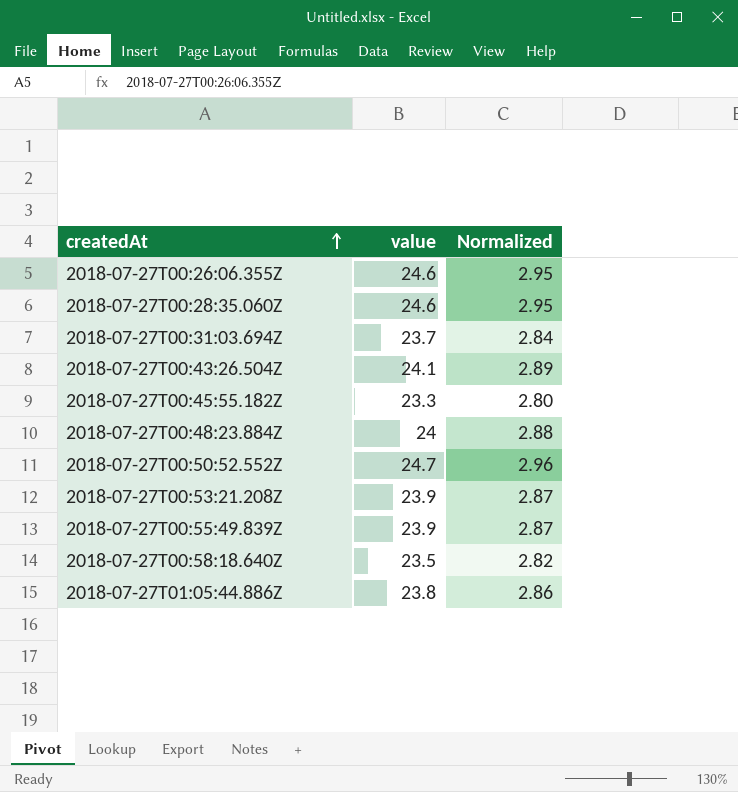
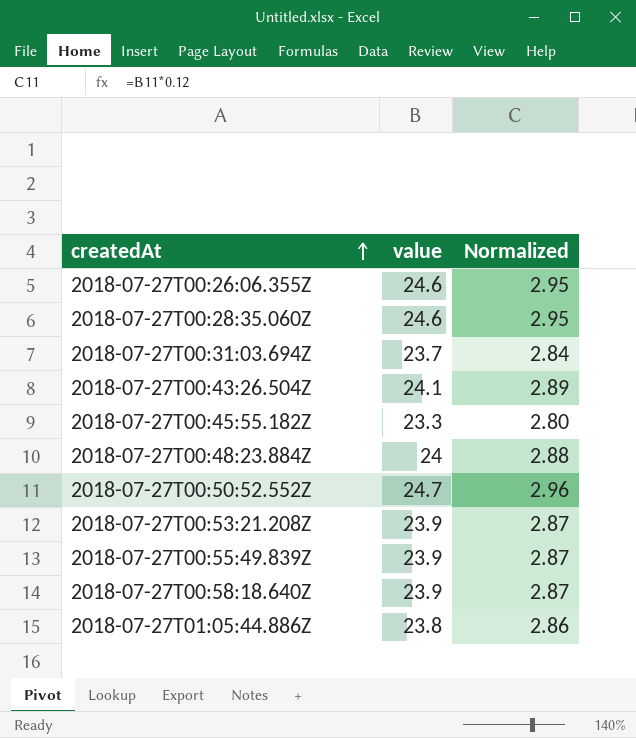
2018-07-27T00:58:18.640Z | value: 23.5 -> 23.9
2018-07-27T00:58:18.640Z | Normalized: 2.82 -> 2.87

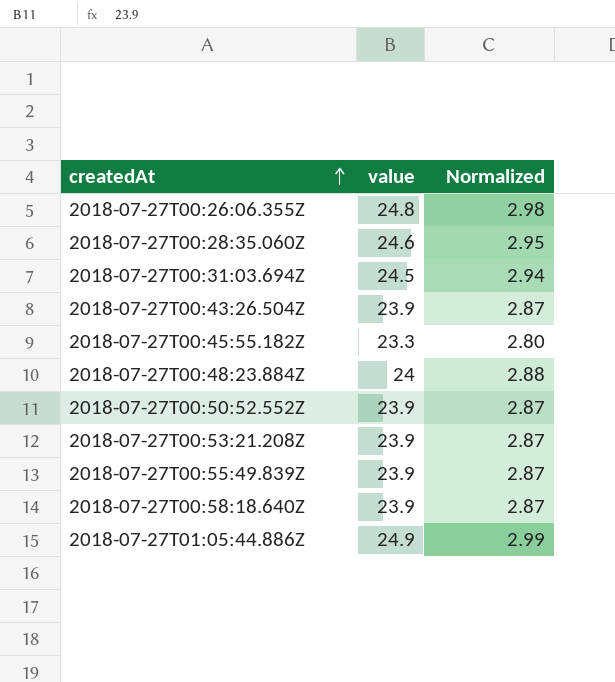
2018-07-27T00:26:06.355Z | value: 24.6 -> 24.8
2018-07-27T00:26:06.355Z | Normalized: 2.95 -> 2.98
2018-07-27T00:31:03.694Z | value: 23.7 -> 24.5
2018-07-27T00:31:03.694Z | Normalized: 2.84 -> 2.94
2018-07-27T00:43:26.504Z | value: 24.1 -> 23.9
2018-07-27T00:43:26.504Z | Normalized: 2.89 -> 2.87
2018-07-27T00:50:52.552Z | value: 24.7 -> 23.9
2018-07-27T00:50:52.552Z | Normalized: 2.96 -> 2.87
2018-07-27T01:05:44.886Z | value: 23.8 -> 24.9
2018-07-27T01:05:44.886Z | Normalized: 2.86 -> 2.99

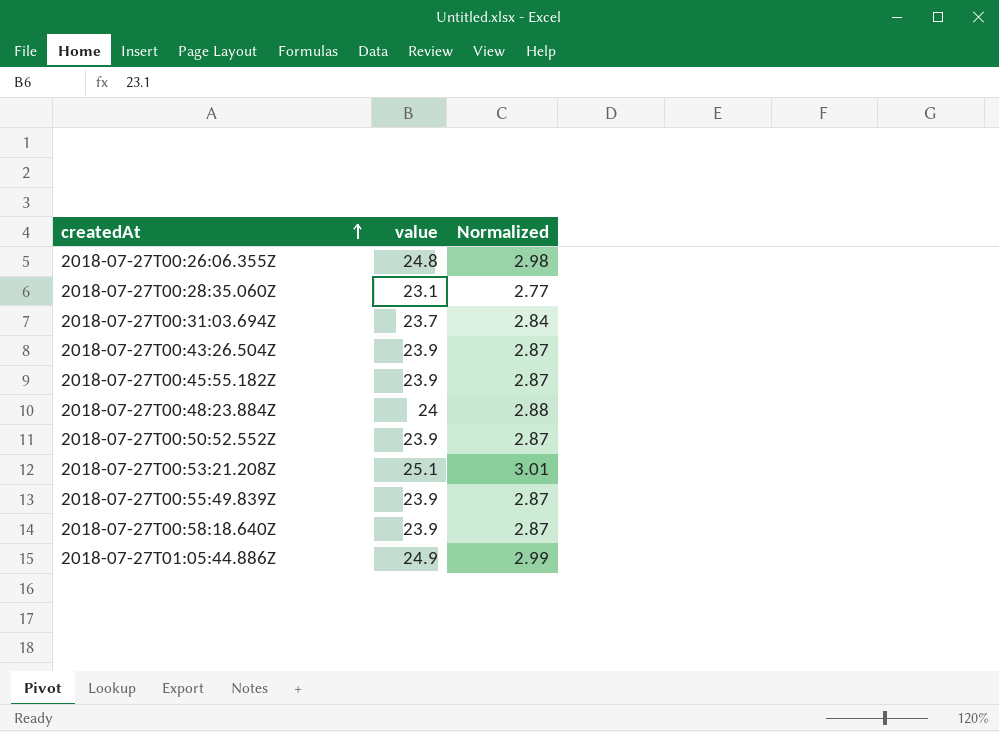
2018-07-27T00:28:35.060Z | value: 24.6 -> 23.1
2018-07-27T00:28:35.060Z | Normalized: 2.95 -> 2.77
2018-07-27T00:31:03.694Z | value: 24.5 -> 23.7
2018-07-27T00:31:03.694Z | Normalized: 2.94 -> 2.84
2018-07-27T00:45:55.182Z | value: 23.3 -> 23.9
2018-07-27T00:45:55.182Z | Normalized: 2.80 -> 2.87
2018-07-27T00:53:21.208Z | value: 23.9 -> 25.1
2018-07-27T00:53:21.208Z | Normalized: 2.87 -> 3.01

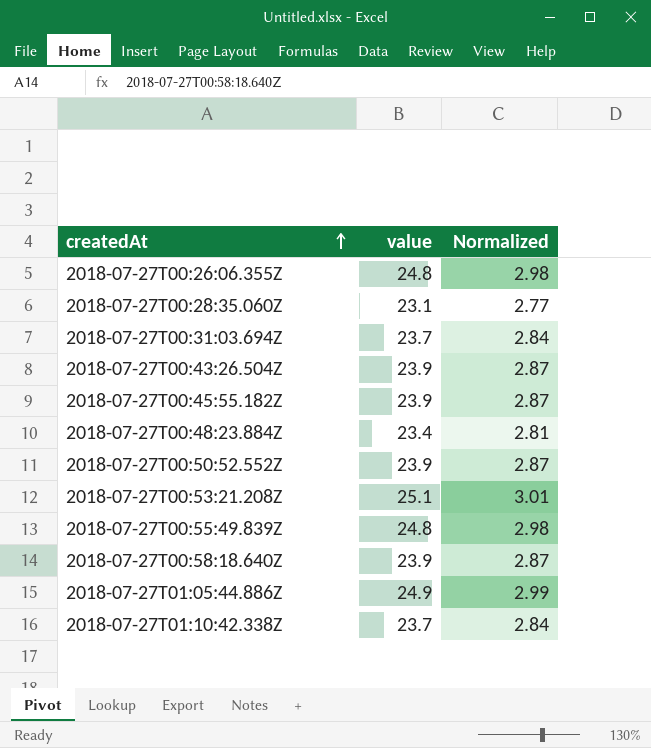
2018-07-27T00:48:23.884Z | value: 24 -> 23.4
2018-07-27T00:48:23.884Z | Normalized: 2.88 -> 2.81
2018-07-27T00:55:49.839Z | value: 23.9 -> 24.8
2018-07-27T00:55:49.839Z | Normalized: 2.87 -> 2.98
row 2018-07-27T01:10:42.338Z: none -> 23.7 | 2.84

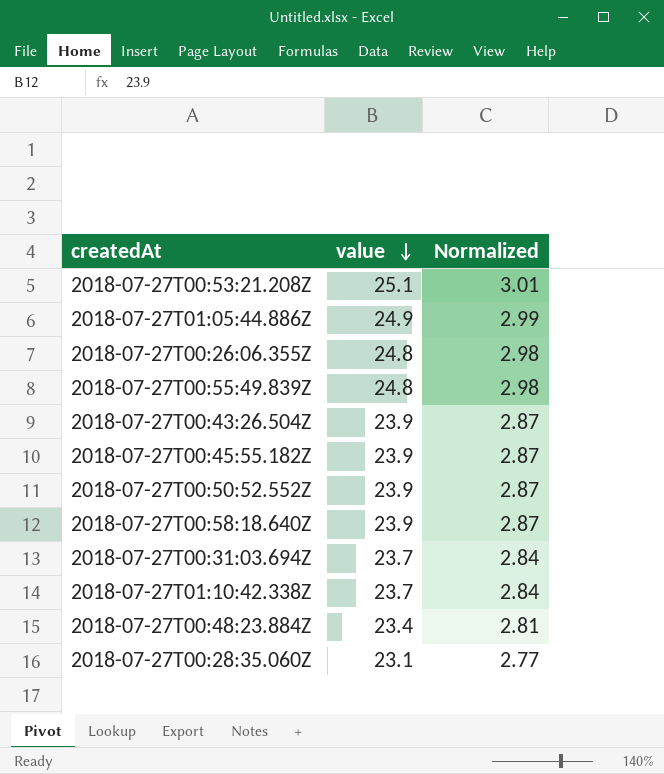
row order: createdAt ascending -> value descending

